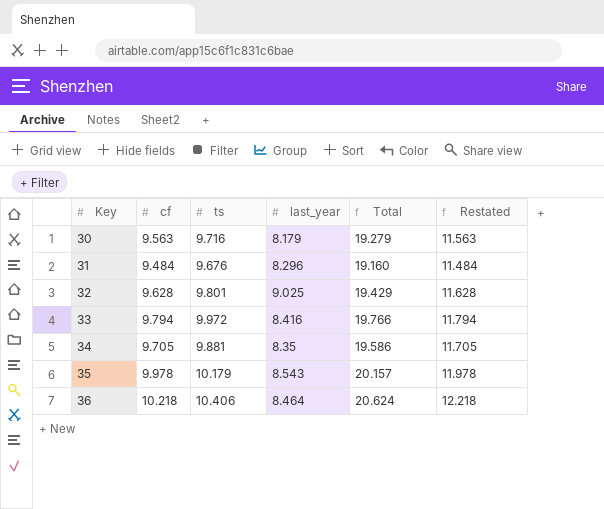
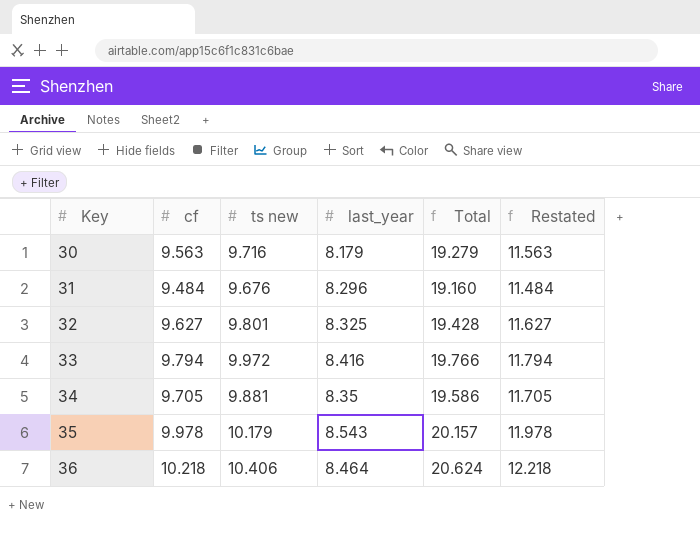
column name: ts -> ts new
32 | cf: 9.628 -> 9.627
32 | last_year: 9.025 -> 8.325
32 | Total: 19.429 -> 19.428
32 | Restated: 11.628 -> 11.627

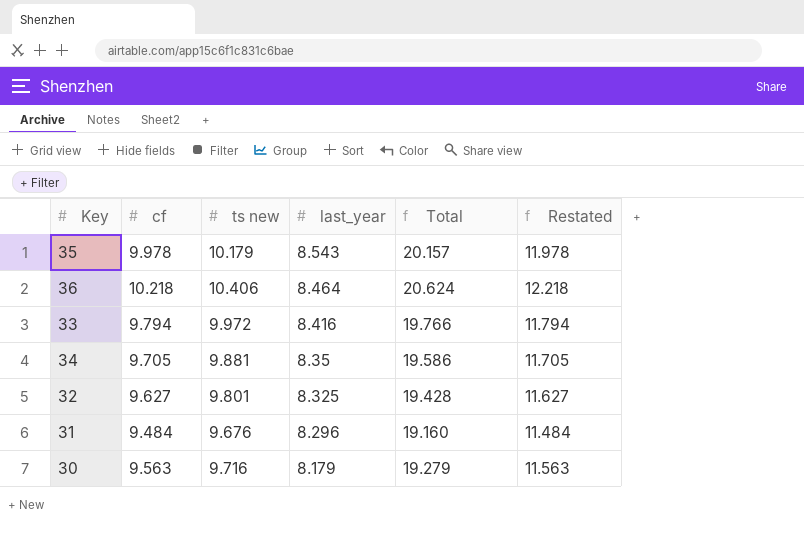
row order: Key ascending -> last_year descending

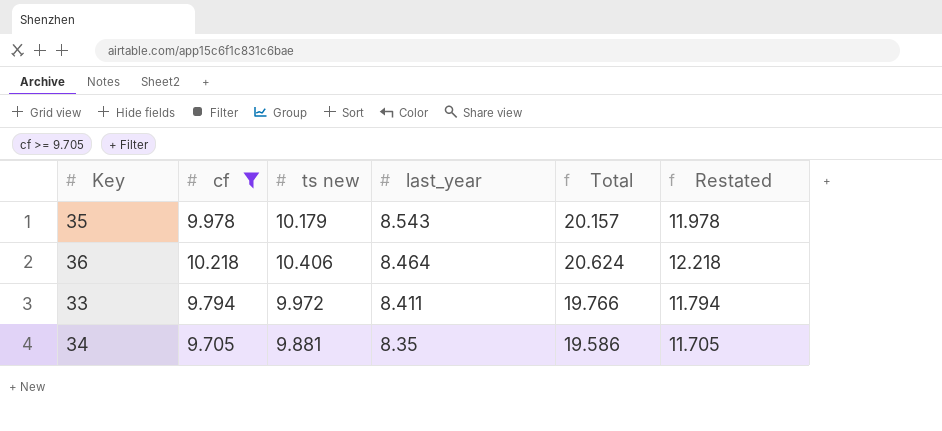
filter: none -> cf >= 9.705
33 | last_year: 8.416 -> 8.411

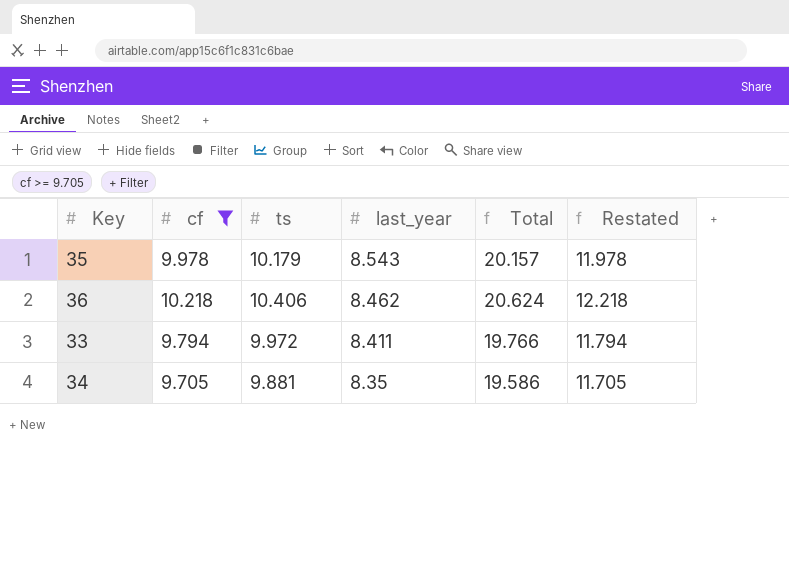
column name: ts new -> ts
36 | last_year: 8.464 -> 8.462

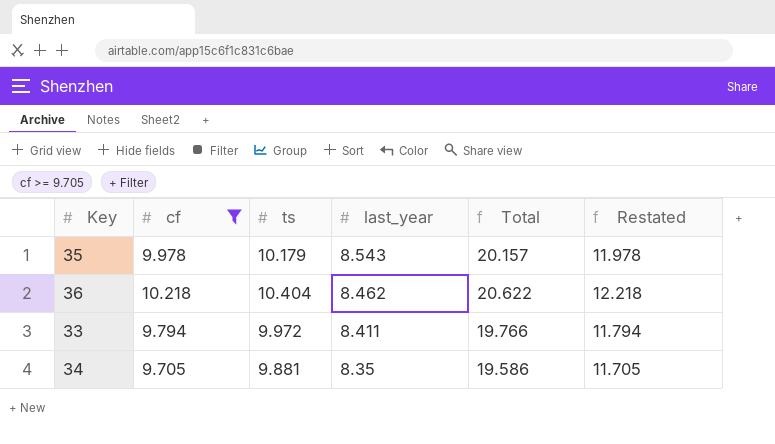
36 | ts: 10.406 -> 10.404
36 | Total: 20.624 -> 20.622

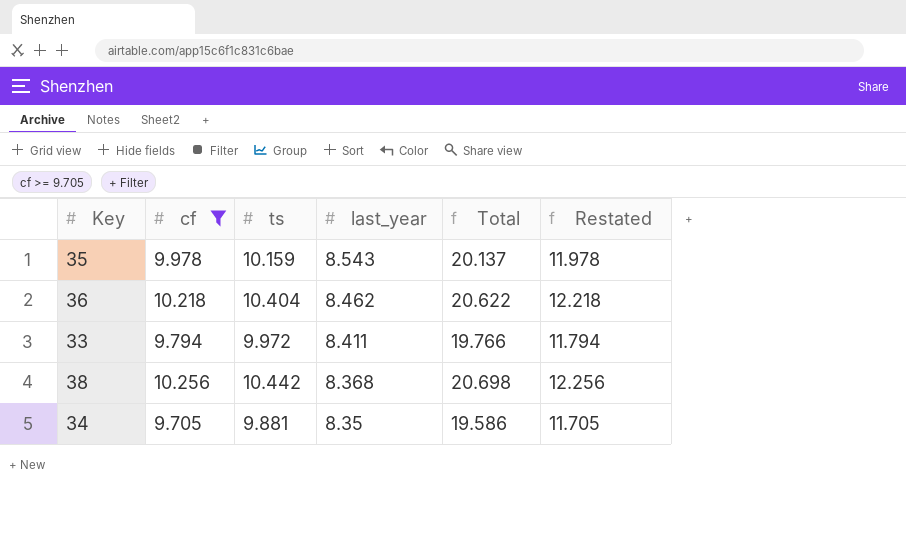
35 | ts: 10.179 -> 10.159
35 | Total: 20.157 -> 20.137
row 38: none -> 10.256 | 10.442 | 8.368 | 20.698 | 12.256

